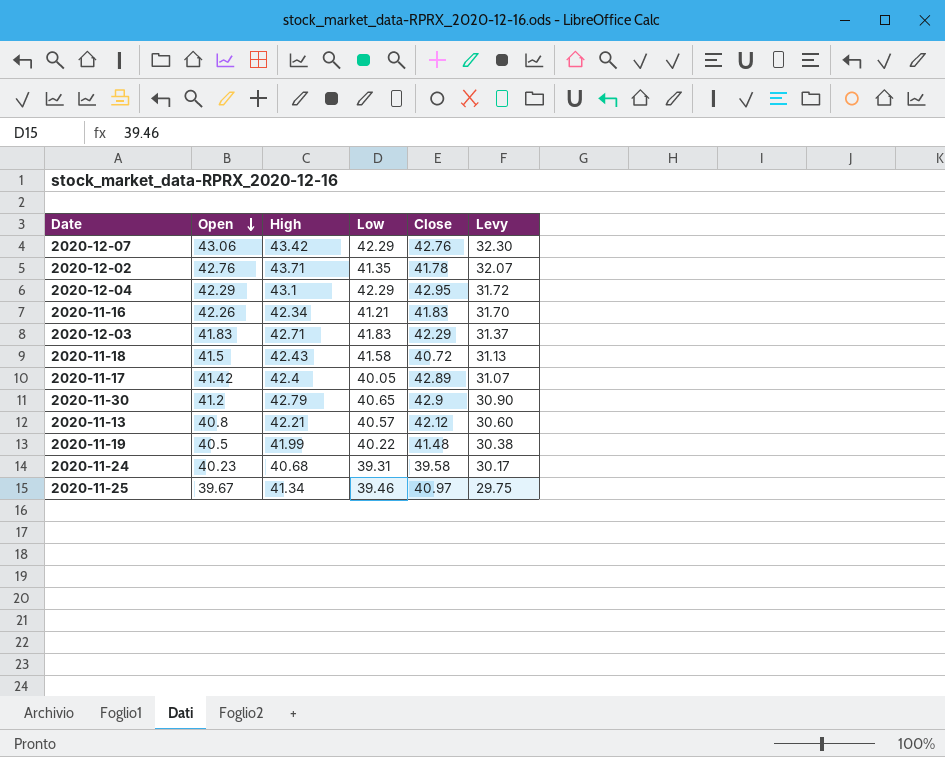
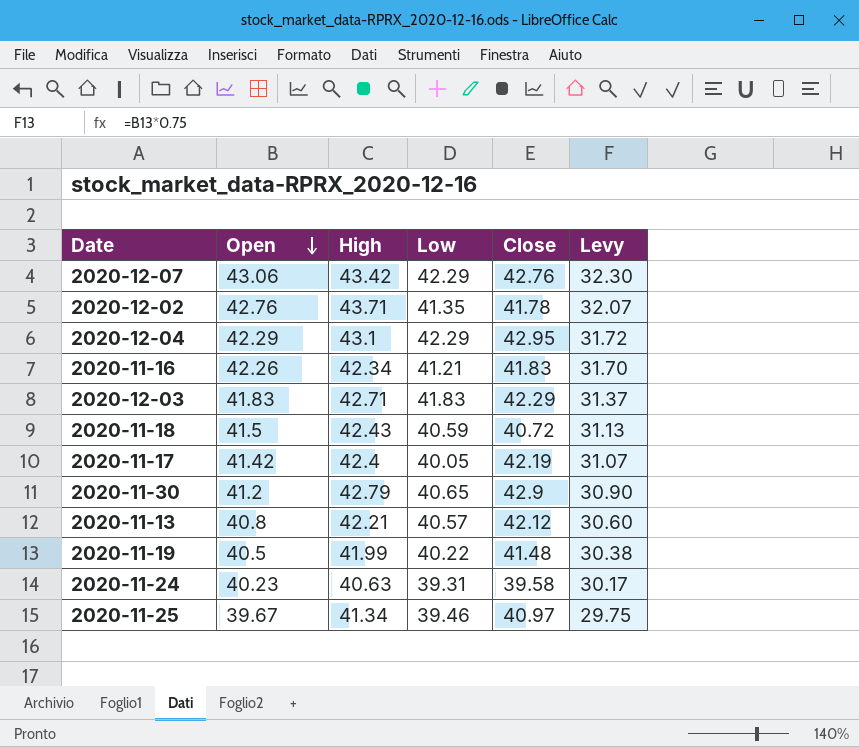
2020-11-18 | Low: 41.58 -> 40.59
2020-11-17 | Close: 42.89 -> 42.19
2020-11-24 | High: 40.68 -> 40.63

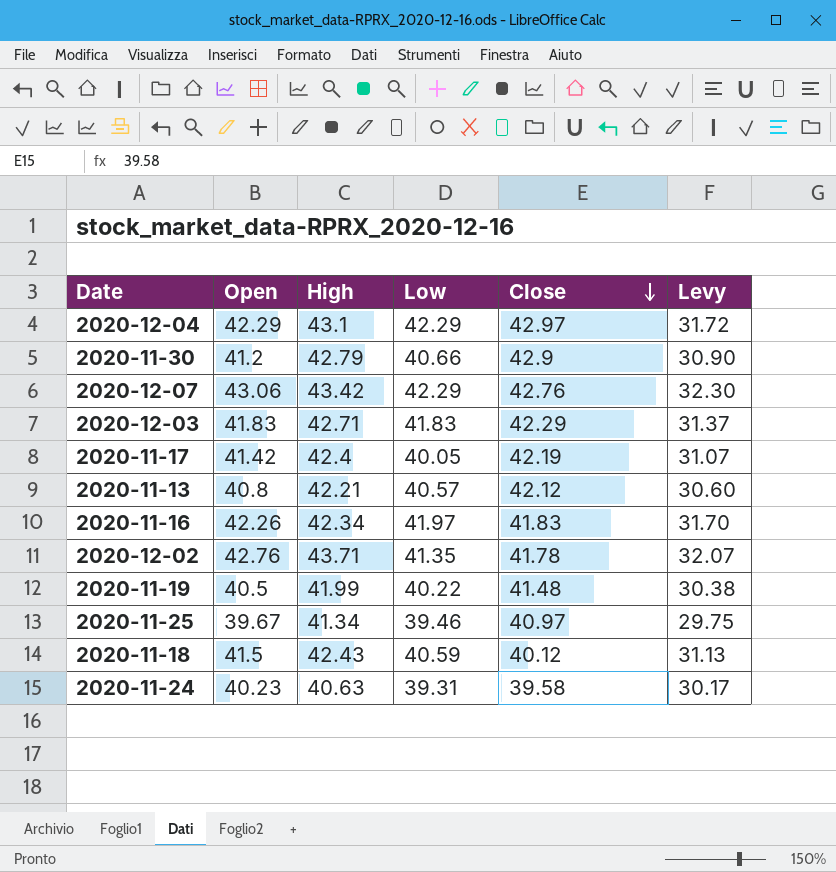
row order: Open descending -> Close descending
2020-12-04 | Close: 42.95 -> 42.97
2020-11-30 | Low: 40.65 -> 40.66
2020-11-16 | Low: 41.21 -> 41.97
2020-11-18 | Close: 40.72 -> 40.12

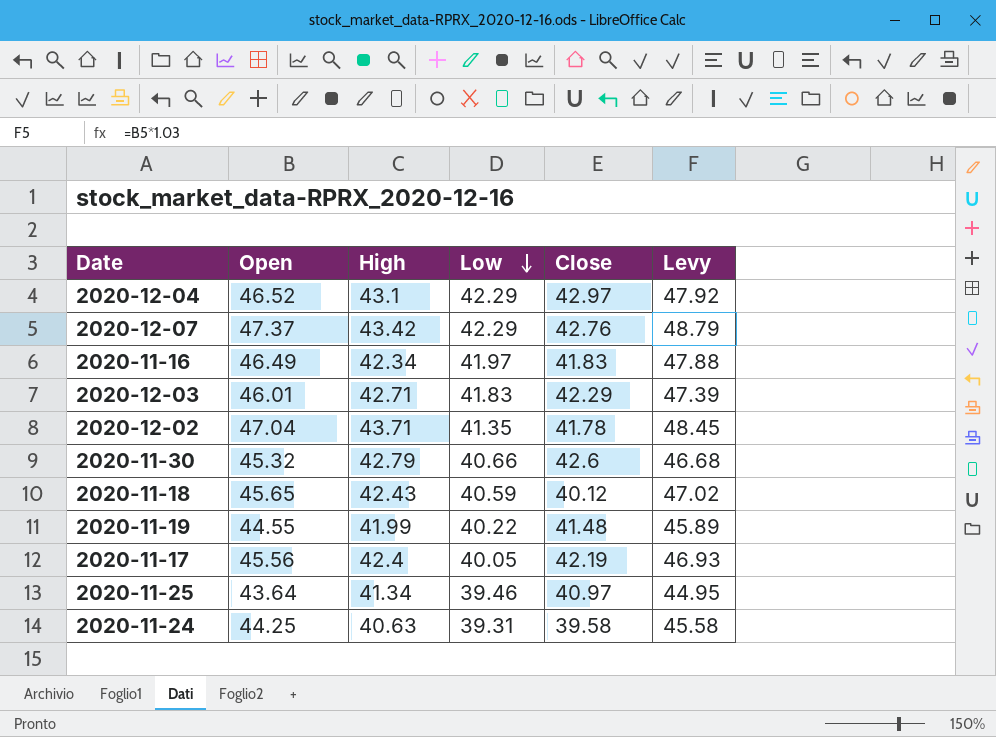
row order: Close descending -> Low descending
column Levy | formula: [Open] * 0.75 -> [Open] * 1.03
row 2020-11-13: 40.8 | 42.21 | 40.57 | 42.12 | 30.60 -> none
2020-12-04 | Open: 42.29 -> 46.52
2020-12-07 | Open: 43.06 -> 47.37
2020-11-16 | Open: 42.26 -> 46.49
2020-12-03 | Open: 41.83 -> 46.01
2020-12-02 | Open: 42.76 -> 47.04
2020-11-30 | Open: 41.2 -> 45.32
2020-11-30 | Close: 42.9 -> 42.6
2020-11-18 | Open: 41.5 -> 45.65
2020-11-19 | Open: 40.5 -> 44.55
2020-11-17 | Open: 41.42 -> 45.56
2020-11-25 | Open: 39.67 -> 43.64
2020-11-24 | Open: 40.23 -> 44.25

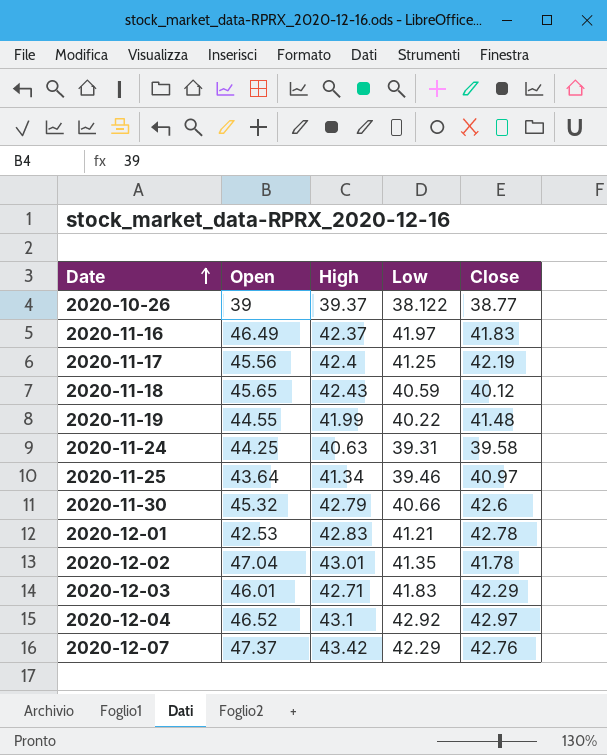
row order: Low descending -> Date ascending
column Levy | formula: [Open] * 1.03 -> none
row 2020-10-26: none -> 39 | 39.37 | 38.122 | 38.77
2020-11-16 | High: 42.34 -> 42.37
2020-11-17 | Low: 40.05 -> 41.25
row 2020-12-01: none -> 42.53 | 42.83 | 41.21 | 42.78
2020-12-02 | High: 43.71 -> 43.01
2020-12-04 | Low: 42.29 -> 42.92

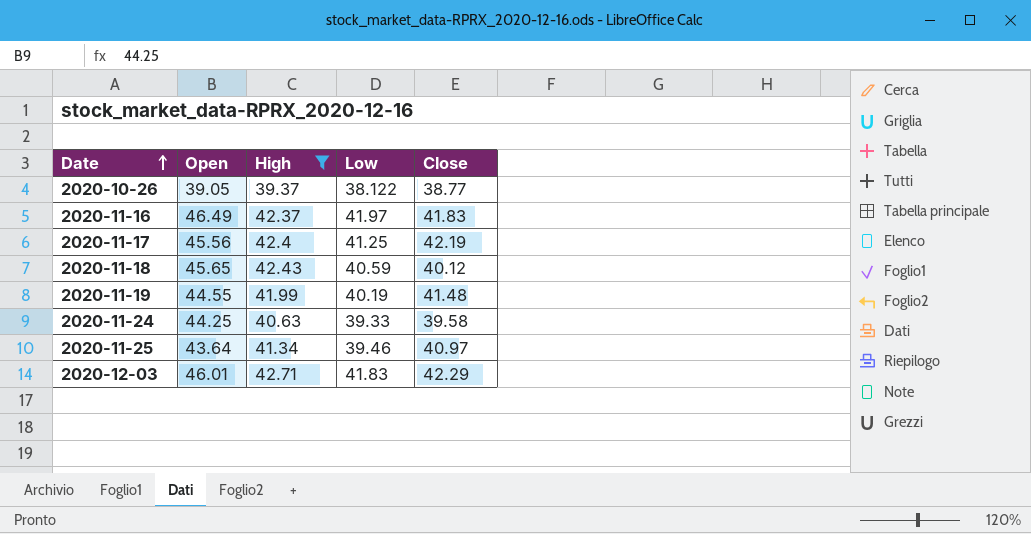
filter: none -> High <= 42.71
2020-10-26 | Open: 39 -> 39.05
2020-11-19 | Low: 40.22 -> 40.19
2020-11-24 | Low: 39.31 -> 39.33

